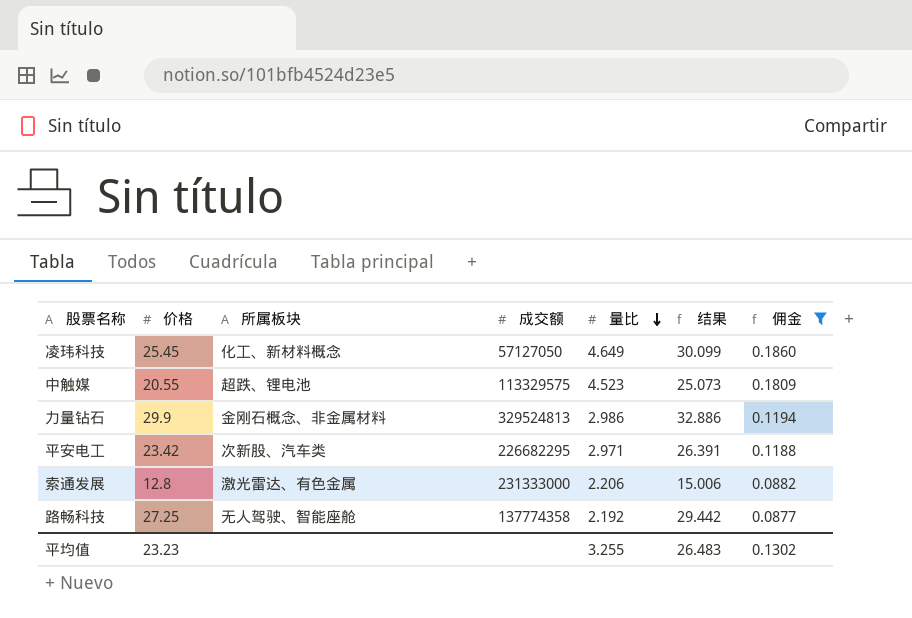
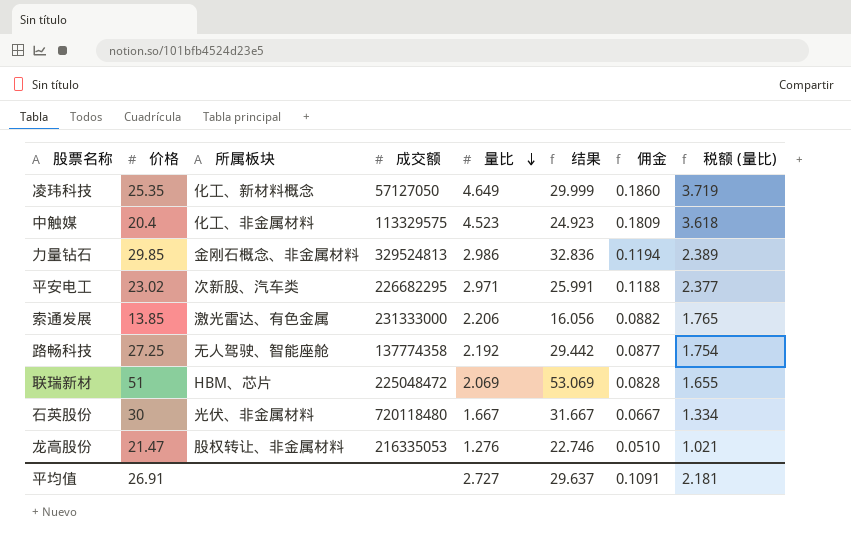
filter: 佣金 >= 0.0877 -> none
column 税额 (量比) | formula: none -> [量比] * 0.8
凌玮科技 | 价格: 25.45 -> 25.35
凌玮科技 | 结果: 30.099 -> 29.999
中触媒 | 价格: 20.55 -> 20.4
中触媒 | 所属板块: 超跌、锂电池 -> 化工、非金属材料
中触媒 | 结果: 25.073 -> 24.923
力量钻石 | 价格: 29.9 -> 29.85
力量钻石 | 结果: 32.886 -> 32.836
平安电工 | 价格: 23.42 -> 23.02
平安电工 | 结果: 26.391 -> 25.991
索通发展 | 价格: 12.8 -> 13.85
索通发展 | 结果: 15.006 -> 16.056
平均值 | 价格: 23.23 -> 26.91
平均值 | 量比: 3.255 -> 2.727
平均值 | 结果: 26.483 -> 29.637
平均值 | 佣金: 0.1302 -> 0.1091

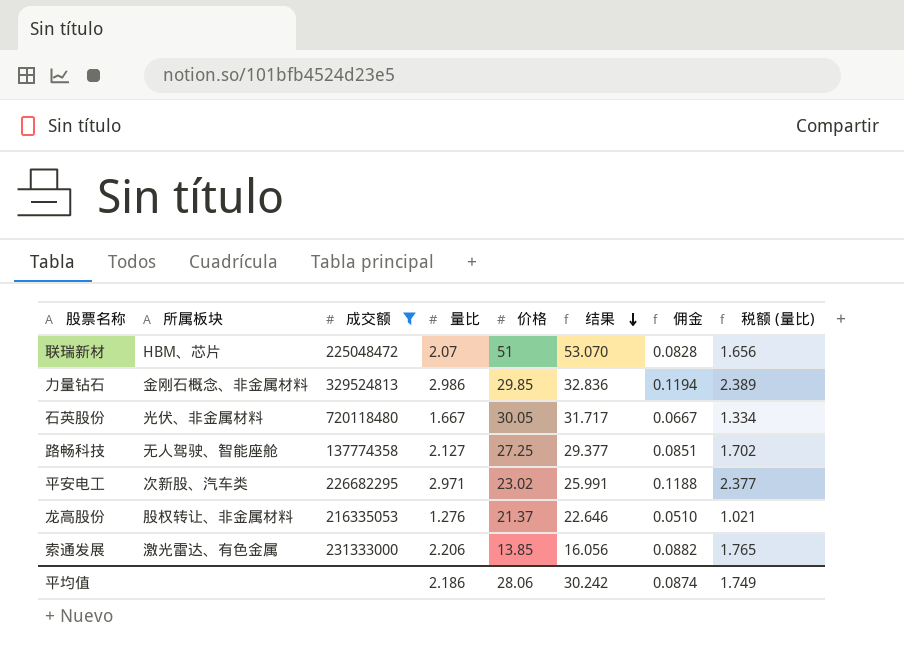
filter: none -> 成交额 >= 137774358
row order: 量比 descending -> 结果 descending
column 价格 | position: 2 -> 5
联瑞新材 | 量比: 2.069 -> 2.07
联瑞新材 | 结果: 53.069 -> 53.070
联瑞新材 | 税额 (量比): 1.655 -> 1.656
石英股份 | 价格: 30 -> 30.05
石英股份 | 结果: 31.667 -> 31.717
路畅科技 | 量比: 2.192 -> 2.127
路畅科技 | 结果: 29.442 -> 29.377
路畅科技 | 佣金: 0.0877 -> 0.0851
路畅科技 | 税额 (量比): 1.754 -> 1.702
龙高股份 | 价格: 21.47 -> 21.37
龙高股份 | 结果: 22.746 -> 22.646
平均值 | 量比: 2.727 -> 2.186
平均值 | 价格: 26.91 -> 28.06
平均值 | 结果: 29.637 -> 30.242
平均值 | 佣金: 0.1091 -> 0.0874
平均值 | 税额 (量比): 2.181 -> 1.749

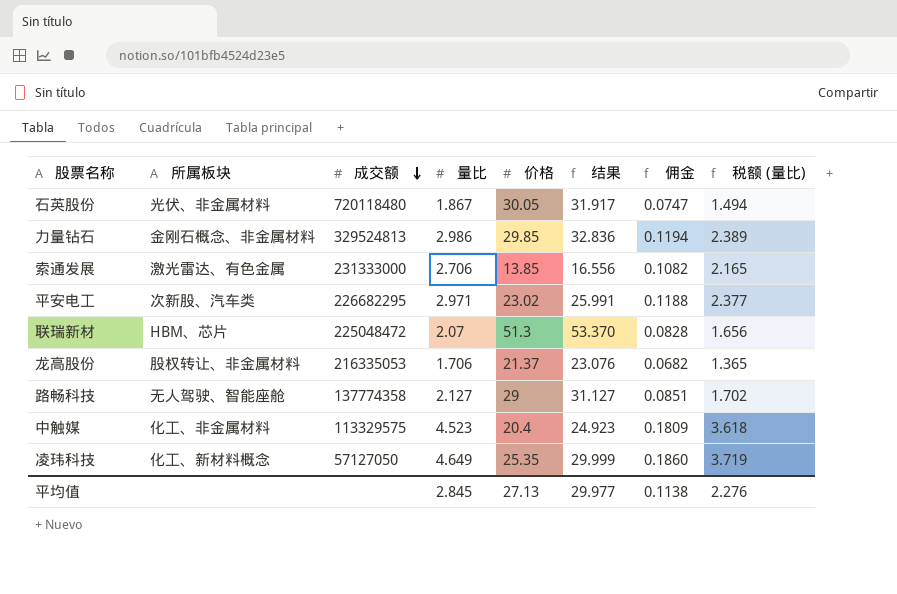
filter: 成交额 >= 137774358 -> none
row order: 结果 descending -> 成交额 descending
石英股份 | 量比: 1.667 -> 1.867
石英股份 | 结果: 31.717 -> 31.917
石英股份 | 佣金: 0.0667 -> 0.0747
石英股份 | 税额 (量比): 1.334 -> 1.494
索通发展 | 量比: 2.206 -> 2.706
索通发展 | 结果: 16.056 -> 16.556
索通发展 | 佣金: 0.0882 -> 0.1082
索通发展 | 税额 (量比): 1.765 -> 2.165
联瑞新材 | 价格: 51 -> 51.3
联瑞新材 | 结果: 53.070 -> 53.370
龙高股份 | 量比: 1.276 -> 1.706
龙高股份 | 结果: 22.646 -> 23.076
龙高股份 | 佣金: 0.0510 -> 0.0682
龙高股份 | 税额 (量比): 1.021 -> 1.365
路畅科技 | 价格: 27.25 -> 29
路畅科技 | 结果: 29.377 -> 31.127
平均值 | 量比: 2.186 -> 2.845
平均值 | 价格: 28.06 -> 27.13
平均值 | 结果: 30.242 -> 29.977
平均值 | 佣金: 0.0874 -> 0.1138
平均值 | 税额 (量比): 1.749 -> 2.276

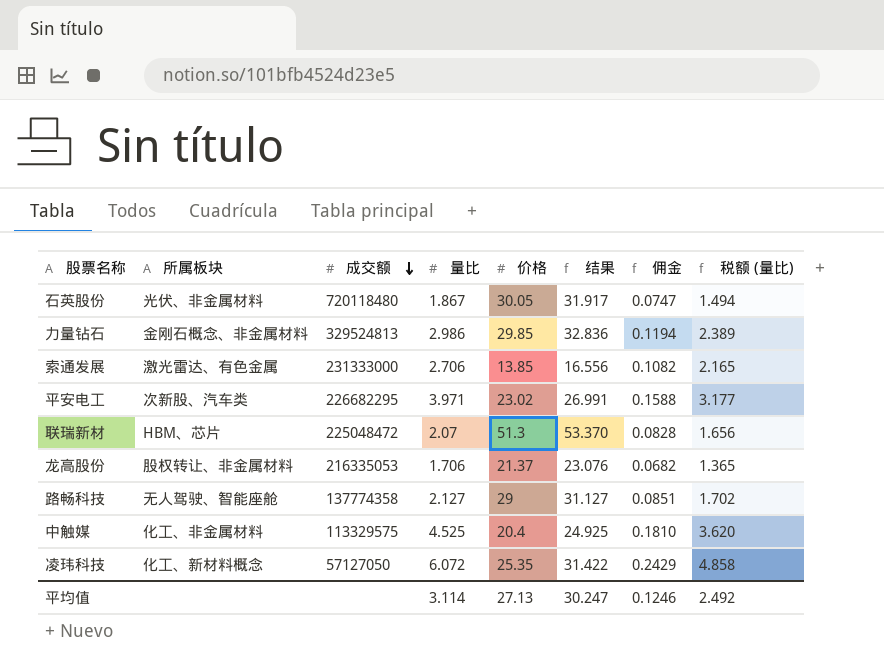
平安电工 | 量比: 2.971 -> 3.971
平安电工 | 结果: 25.991 -> 26.991
平安电工 | 佣金: 0.1188 -> 0.1588
平安电工 | 税额 (量比): 2.377 -> 3.177
中触媒 | 量比: 4.523 -> 4.525
中触媒 | 结果: 24.923 -> 24.925
中触媒 | 佣金: 0.1809 -> 0.1810
中触媒 | 税额 (量比): 3.618 -> 3.620
凌玮科技 | 量比: 4.649 -> 6.072
凌玮科技 | 结果: 29.999 -> 31.422
凌玮科技 | 佣金: 0.1860 -> 0.2429
凌玮科技 | 税额 (量比): 3.719 -> 4.858
平均值 | 量比: 2.845 -> 3.114
平均值 | 结果: 29.977 -> 30.247
平均值 | 佣金: 0.1138 -> 0.1246
平均值 | 税额 (量比): 2.276 -> 2.492

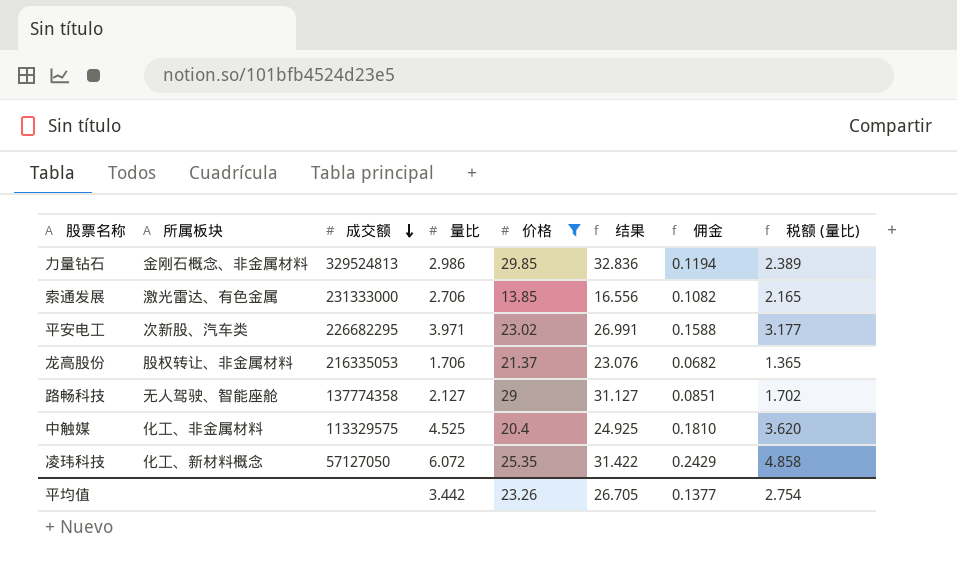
filter: none -> 价格 <= 29.85
平均值 | 量比: 3.114 -> 3.442
平均值 | 价格: 27.13 -> 23.26
平均值 | 结果: 30.247 -> 26.705
平均值 | 佣金: 0.1246 -> 0.1377
平均值 | 税额 (量比): 2.492 -> 2.754

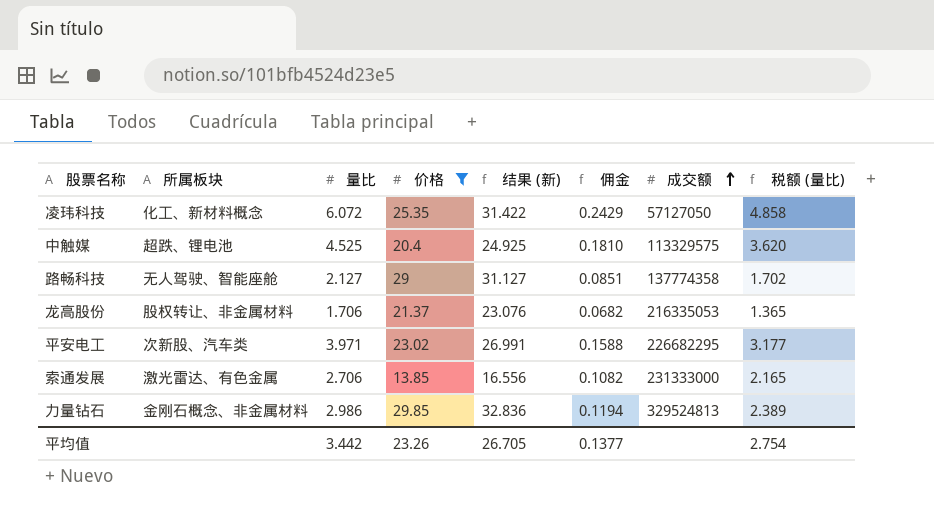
row order: 成交额 descending -> 成交额 ascending
column name: 结果 -> 结果 (新)
column 成交额 | position: 3 -> 7
中触媒 | 所属板块: 化工、非金属材料 -> 超跌、锂电池

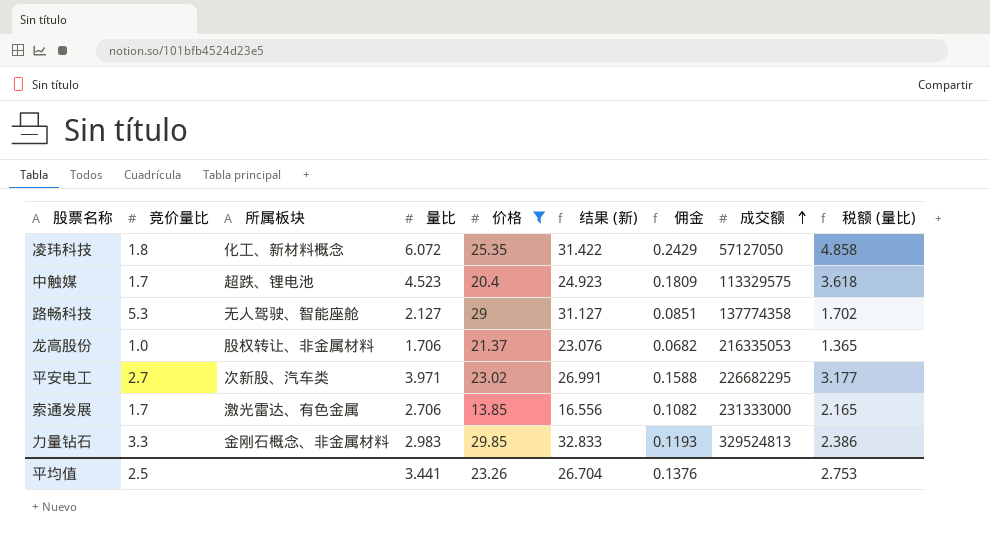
column 竞价量比 | position: none -> 2
中触媒 | 量比: 4.525 -> 4.523
中触媒 | 结果 (新): 24.925 -> 24.923
中触媒 | 佣金: 0.1810 -> 0.1809
中触媒 | 税额 (量比): 3.620 -> 3.618
力量钻石 | 量比: 2.986 -> 2.983
力量钻石 | 结果 (新): 32.836 -> 32.833
力量钻石 | 佣金: 0.1194 -> 0.1193
力量钻石 | 税额 (量比): 2.389 -> 2.386
平均值 | 量比: 3.442 -> 3.441
平均值 | 结果 (新): 26.705 -> 26.704
平均值 | 佣金: 0.1377 -> 0.1376
平均值 | 税额 (量比): 2.754 -> 2.753

